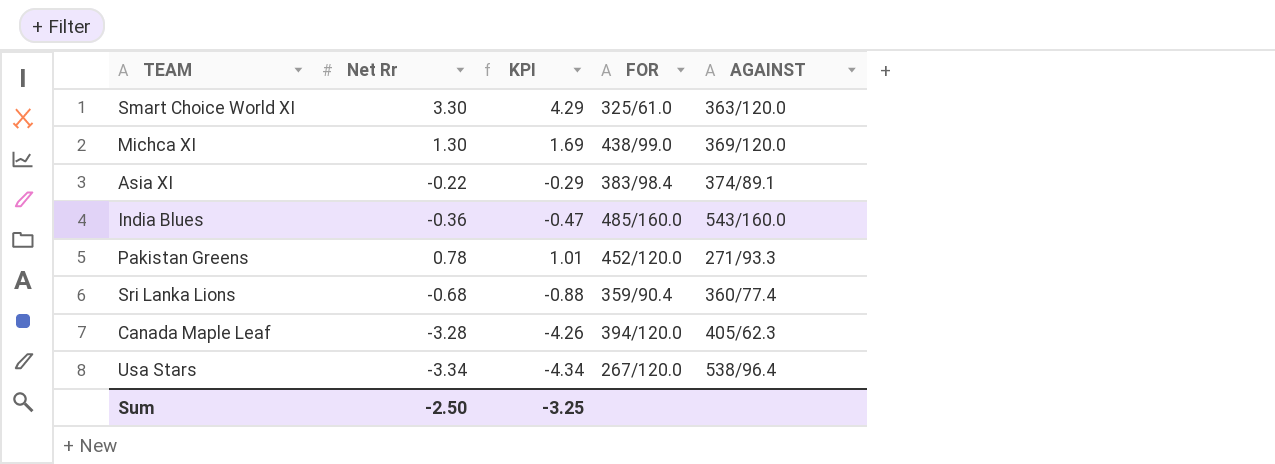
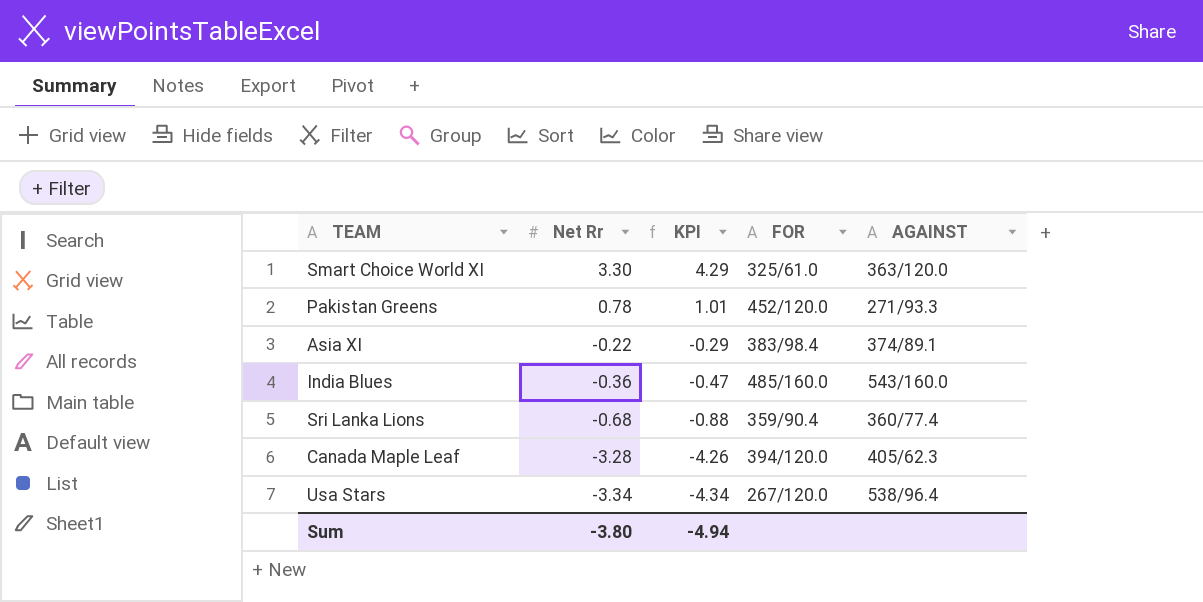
row order: none -> Net Rr descending
row Michca XI: 1.30 | 1.69 | 438/99.0 | 369/120.0 -> none
Sum | Net Rr: -2.50 -> -3.80
Sum | KPI: -3.25 -> -4.94

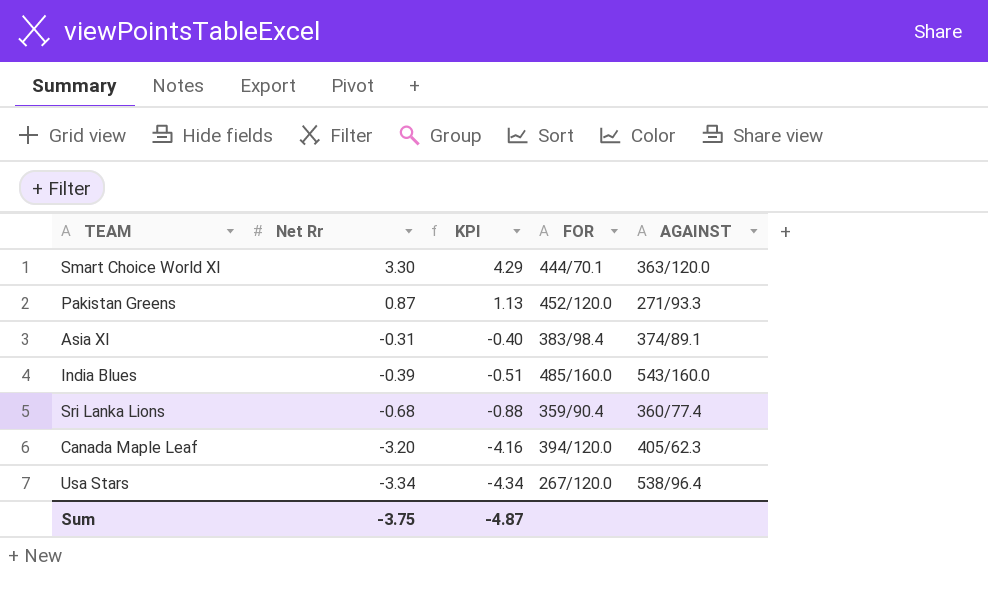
Smart Choice World XI | FOR: 325/61.0 -> 444/70.1
Pakistan Greens | Net Rr: 0.78 -> 0.87
Pakistan Greens | KPI: 1.01 -> 1.13
Asia XI | Net Rr: -0.22 -> -0.31
Asia XI | KPI: -0.29 -> -0.40
India Blues | Net Rr: -0.36 -> -0.39
India Blues | KPI: -0.47 -> -0.51
Canada Maple Leaf | Net Rr: -3.28 -> -3.20
Canada Maple Leaf | KPI: -4.26 -> -4.16
Sum | Net Rr: -3.80 -> -3.75
Sum | KPI: -4.94 -> -4.87

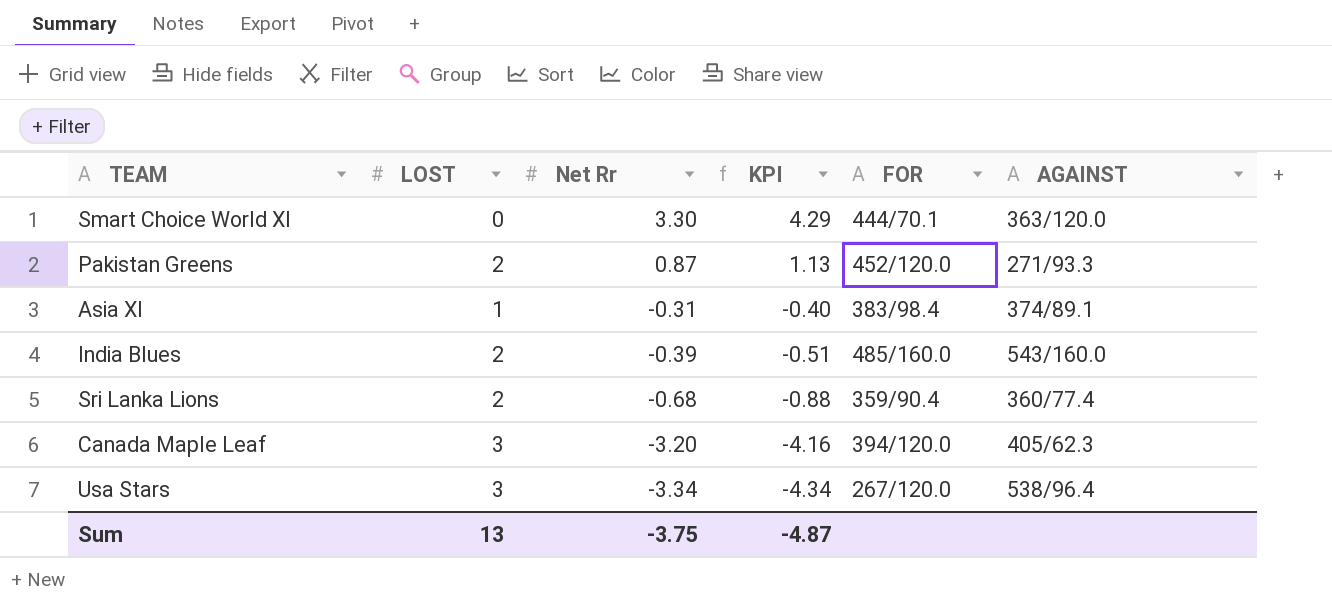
column LOST | position: none -> 2

